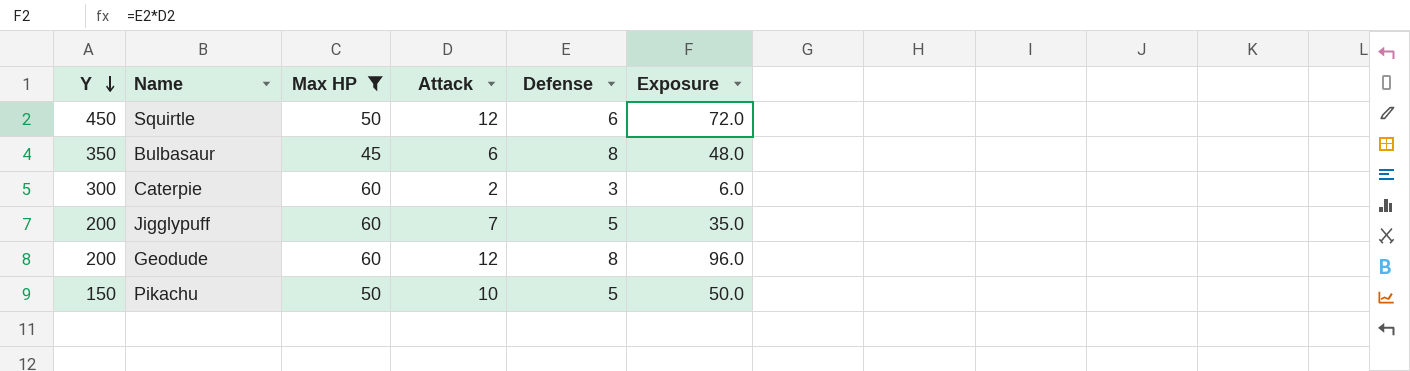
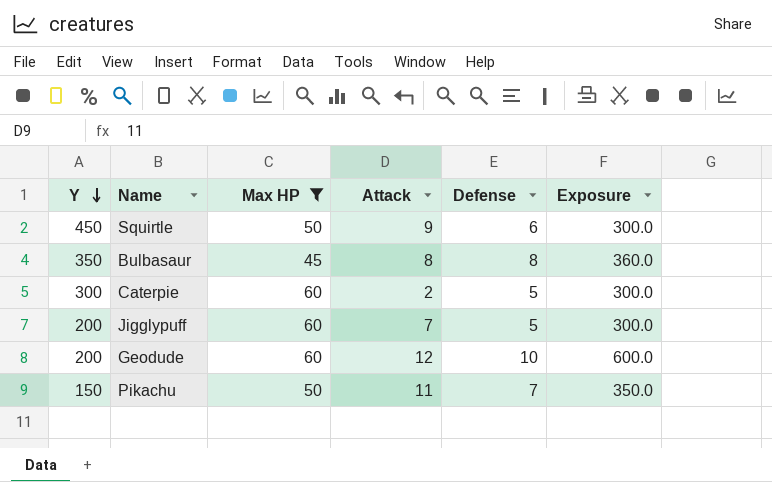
column Exposure | formula: [Attack] * [Defense] -> [Max HP] * [Defense]
Squirtle | Attack: 12 -> 9
Bulbasaur | Attack: 6 -> 8
Caterpie | Defense: 3 -> 5
Geodude | Defense: 8 -> 10
Pikachu | Attack: 10 -> 11
Pikachu | Defense: 5 -> 7

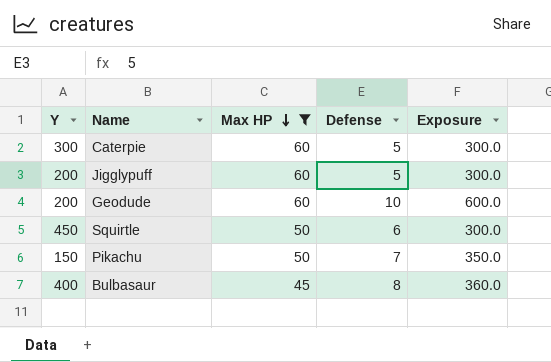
row order: Y descending -> Max HP descending
column Attack | position: 4 -> none
Bulbasaur | Y: 350 -> 400

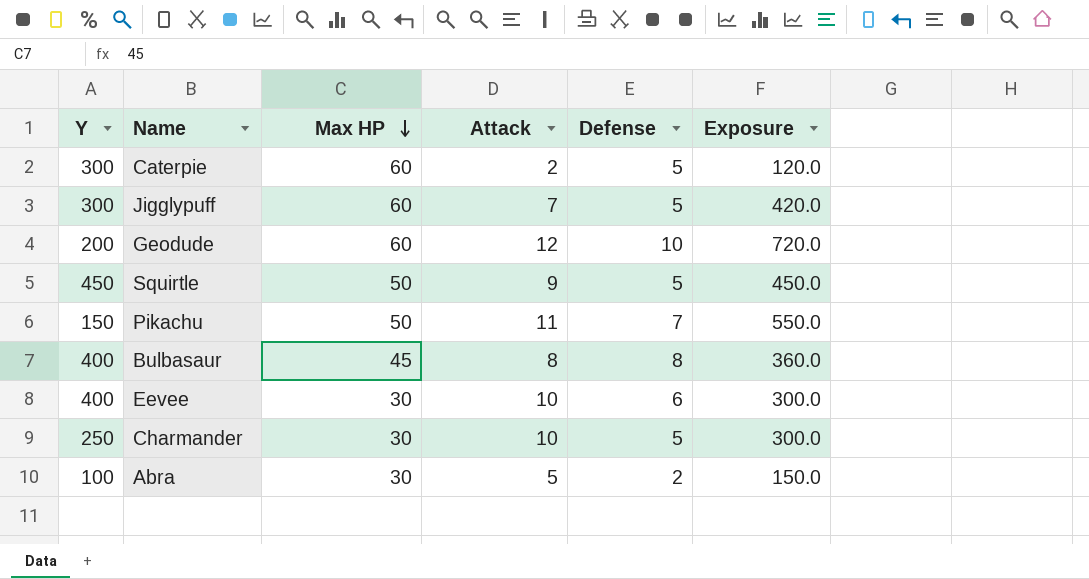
filter: Max HP != 30 -> none
column Attack | position: none -> 4
column Exposure | formula: [Max HP] * [Defense] -> [Max HP] * [Attack]
Jigglypuff | Y: 200 -> 300
Squirtle | Defense: 6 -> 5

